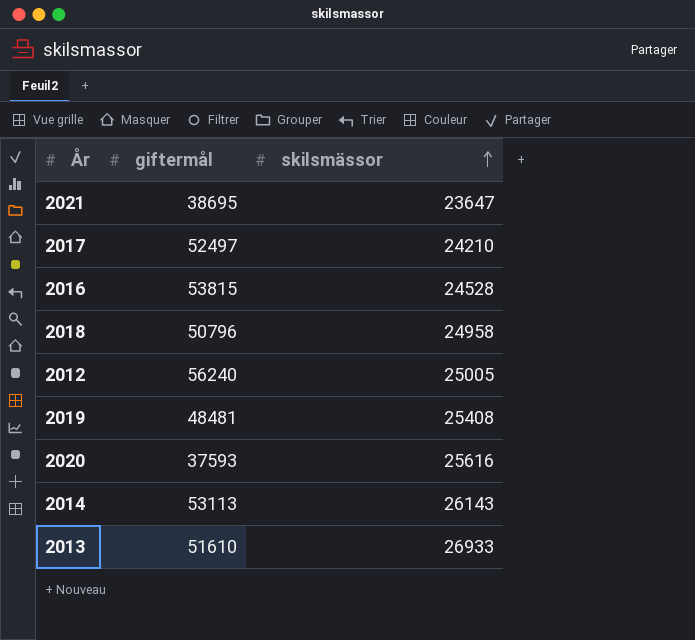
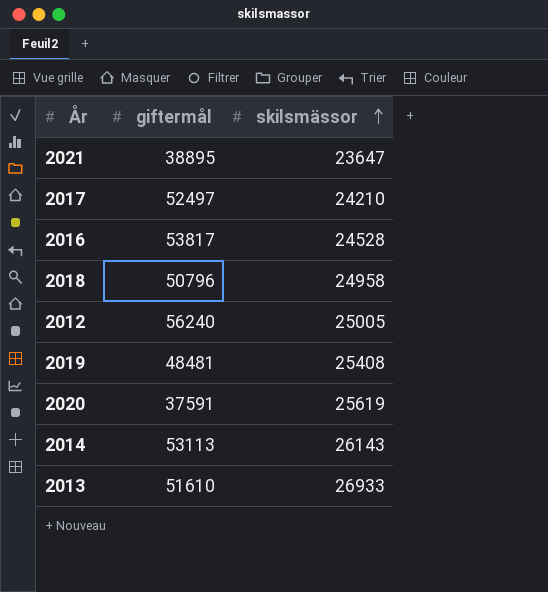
2021 | giftermål: 38695 -> 38895
2016 | giftermål: 53815 -> 53817
2020 | giftermål: 37593 -> 37591
2020 | skilsmässor: 25616 -> 25619

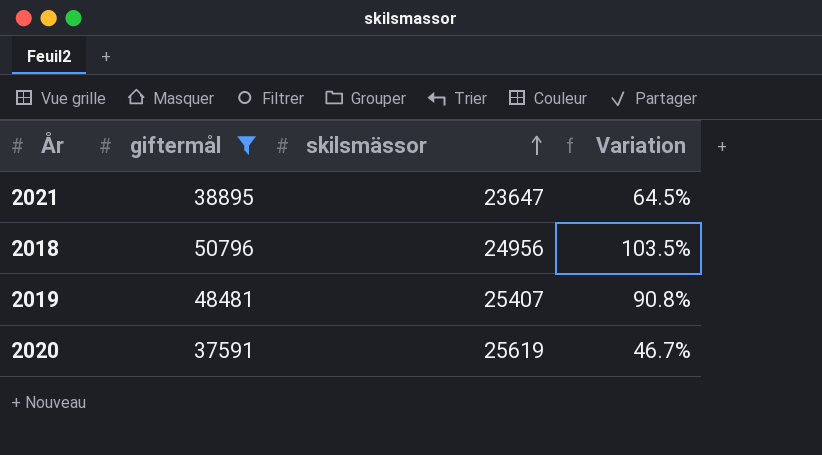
filter: none -> giftermål <= 50796
column Variation | formula: none -> ([giftermål] - [skilsmässor]) / [skilsmässor]
2018 | skilsmässor: 24958 -> 24956
2019 | skilsmässor: 25408 -> 25407

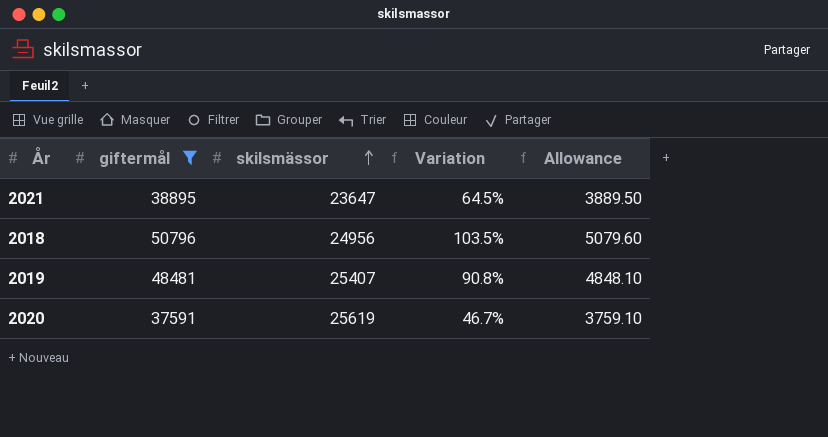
column Allowance | formula: none -> [giftermål] * 0.1

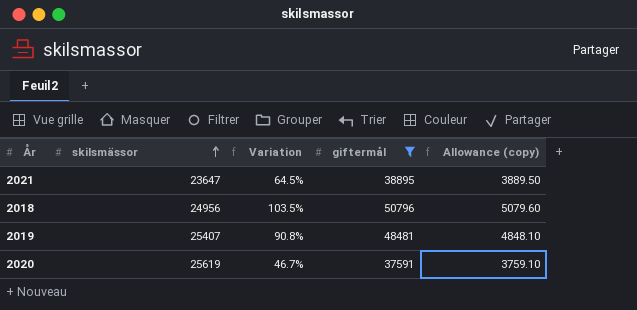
column giftermål | position: 2 -> 4
column name: Allowance -> Allowance (copy)

